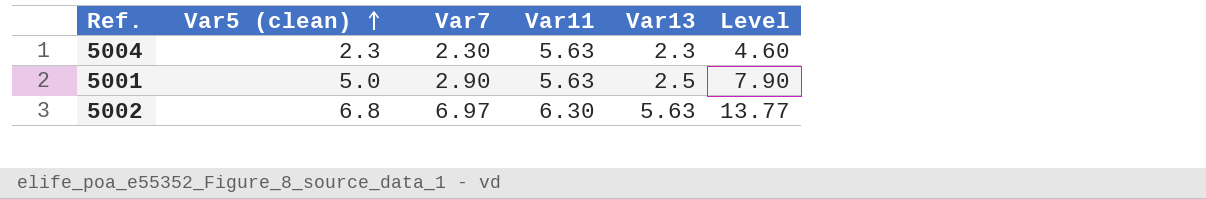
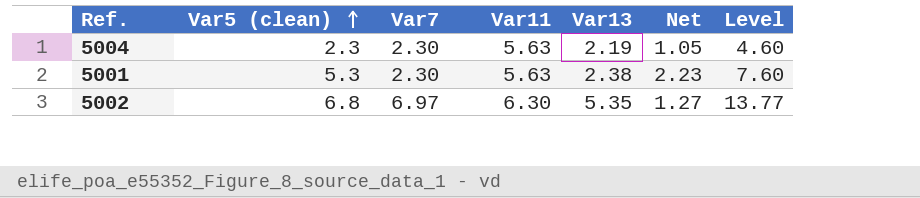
column Net | formula: none -> [Var5 (clean)] / [Var13]
5004 | Var13: 2.3 -> 2.19
5001 | Var5 (clean): 5.0 -> 5.3
5001 | Var7: 2.90 -> 2.30
5001 | Var13: 2.5 -> 2.38
5001 | Level: 7.90 -> 7.60
5002 | Var13: 5.63 -> 5.35

